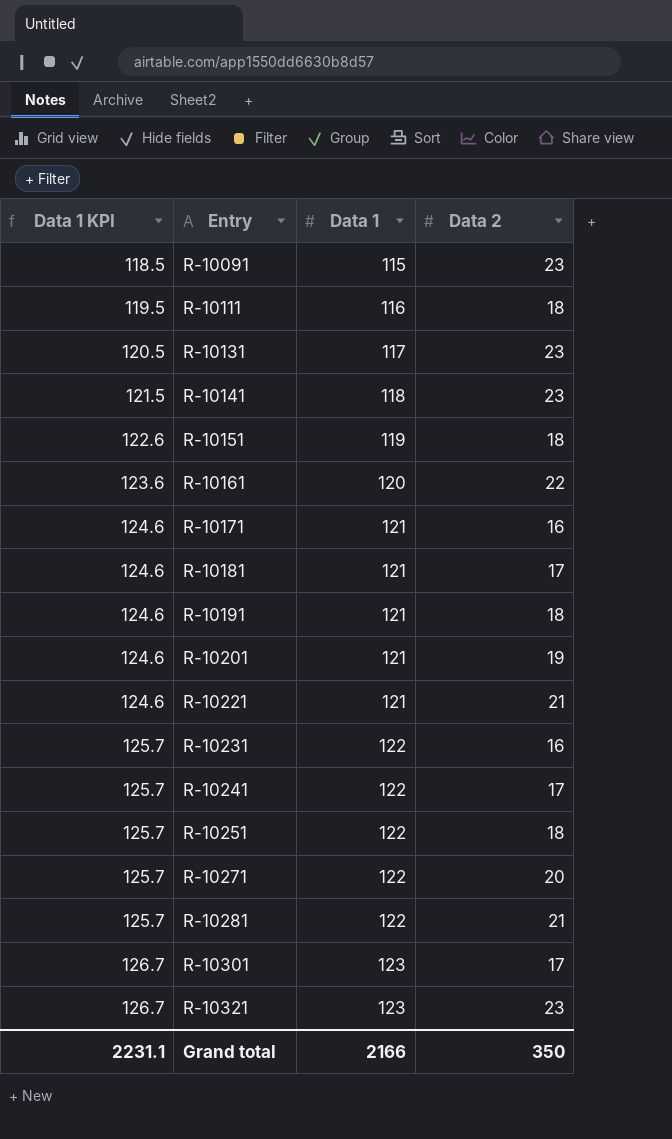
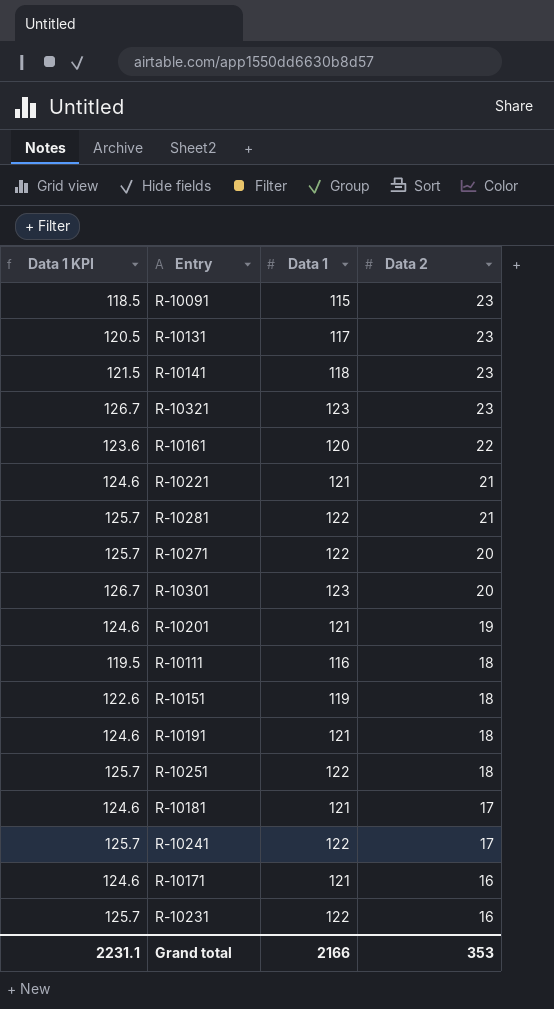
row order: Data 1 KPI ascending -> Data 2 descending
R-10301 | Data 2: 17 -> 20
Grand total | Data 2: 350 -> 353

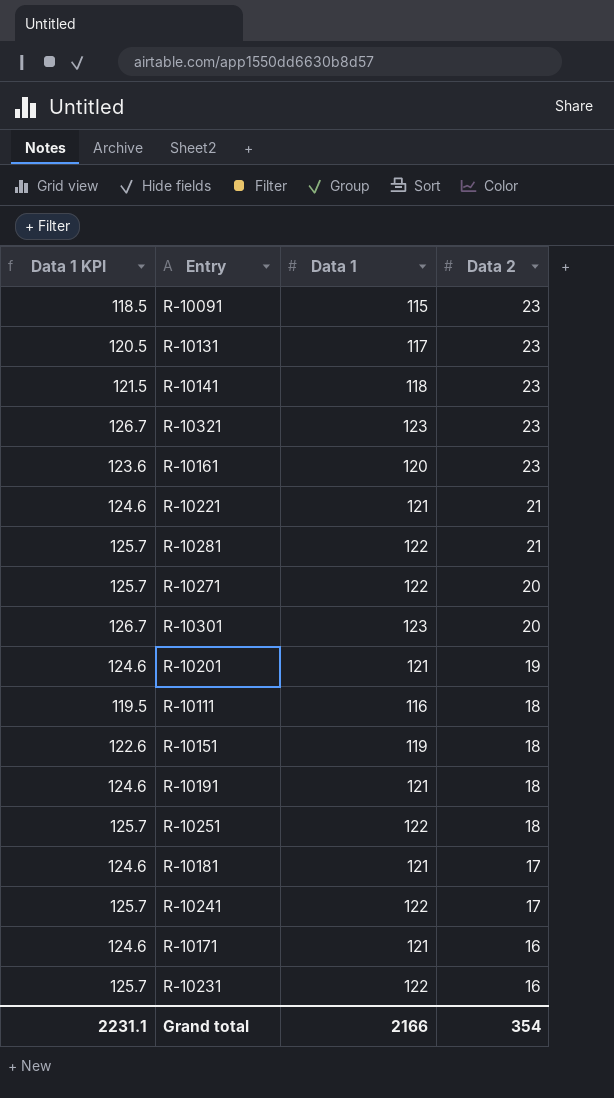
R-10161 | Data 2: 22 -> 23
Grand total | Data 2: 353 -> 354

